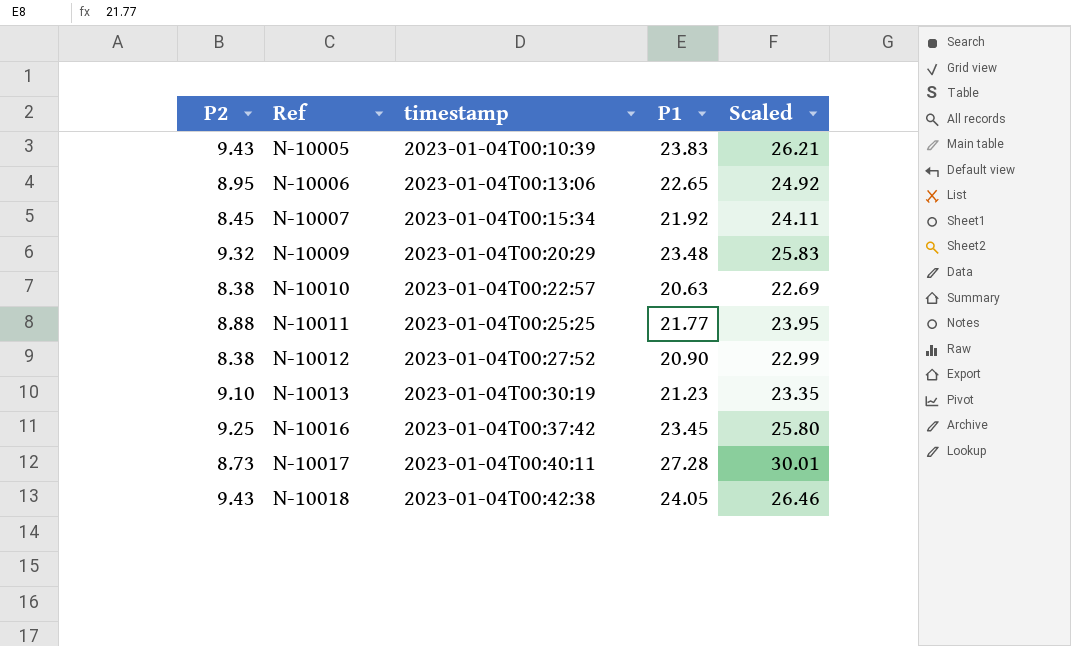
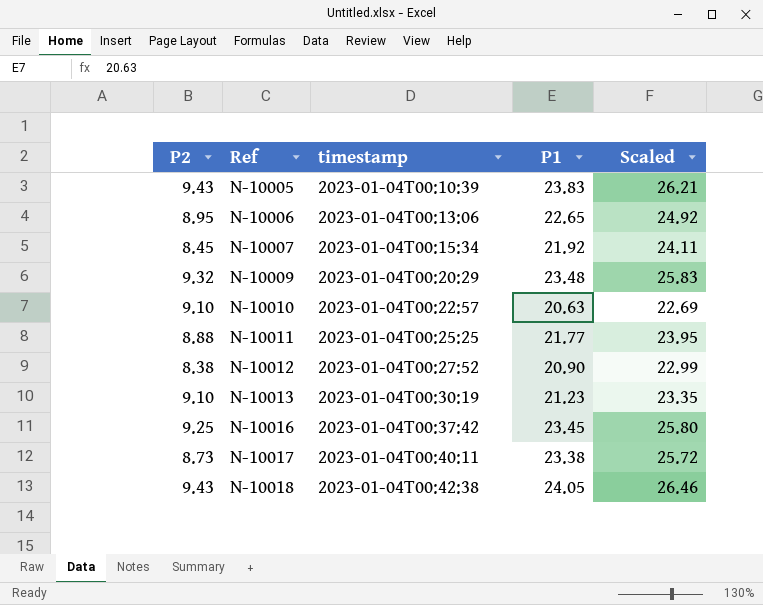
N-10010 | P2: 8.38 -> 9.10
N-10017 | P1: 27.28 -> 23.38
N-10017 | Scaled: 30.01 -> 25.72

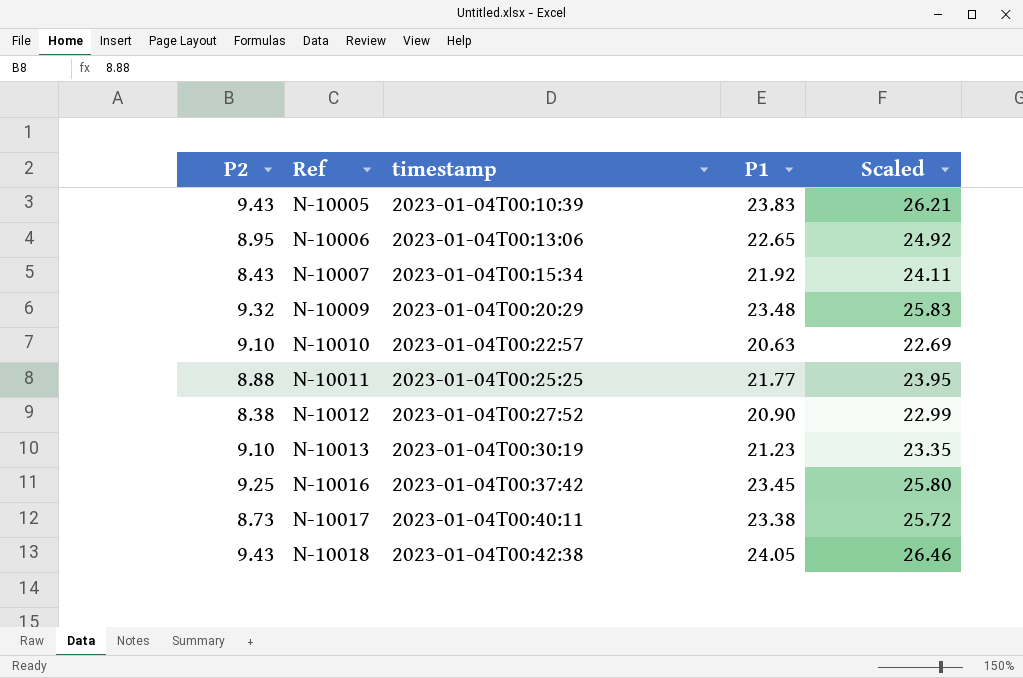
N-10007 | P2: 8.45 -> 8.43

